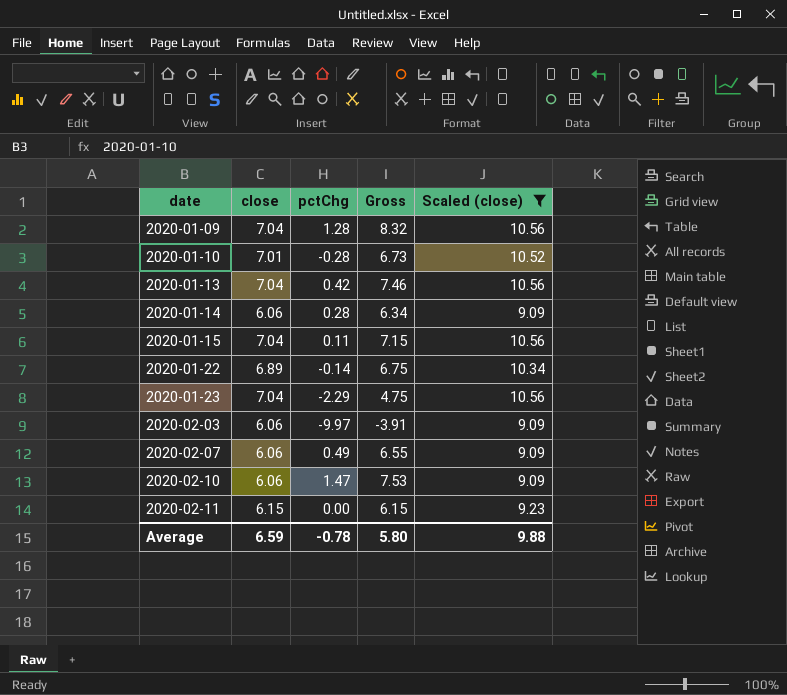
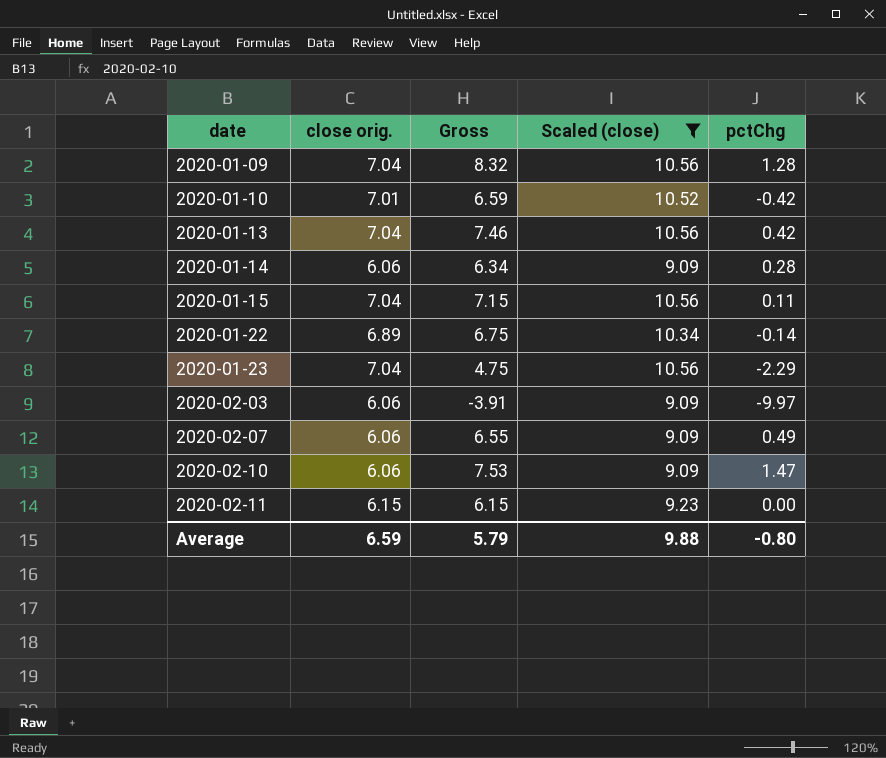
column name: close -> close orig.
column pctChg | position: 3 -> 5
2020-01-10 | Gross: 6.73 -> 6.59
2020-01-10 | pctChg: -0.28 -> -0.42
Average | Gross: 5.80 -> 5.79
Average | pctChg: -0.78 -> -0.80

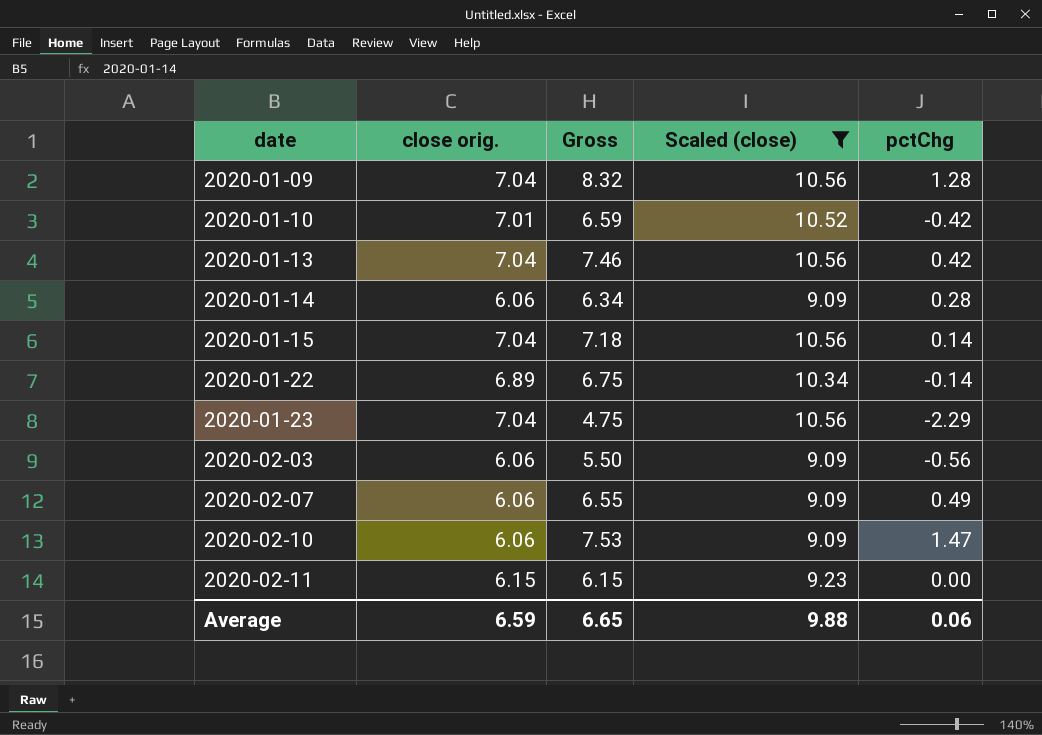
2020-01-15 | Gross: 7.15 -> 7.18
2020-01-15 | pctChg: 0.11 -> 0.14
2020-02-03 | Gross: -3.91 -> 5.50
2020-02-03 | pctChg: -9.97 -> -0.56
Average | Gross: 5.79 -> 6.65
Average | pctChg: -0.80 -> 0.06

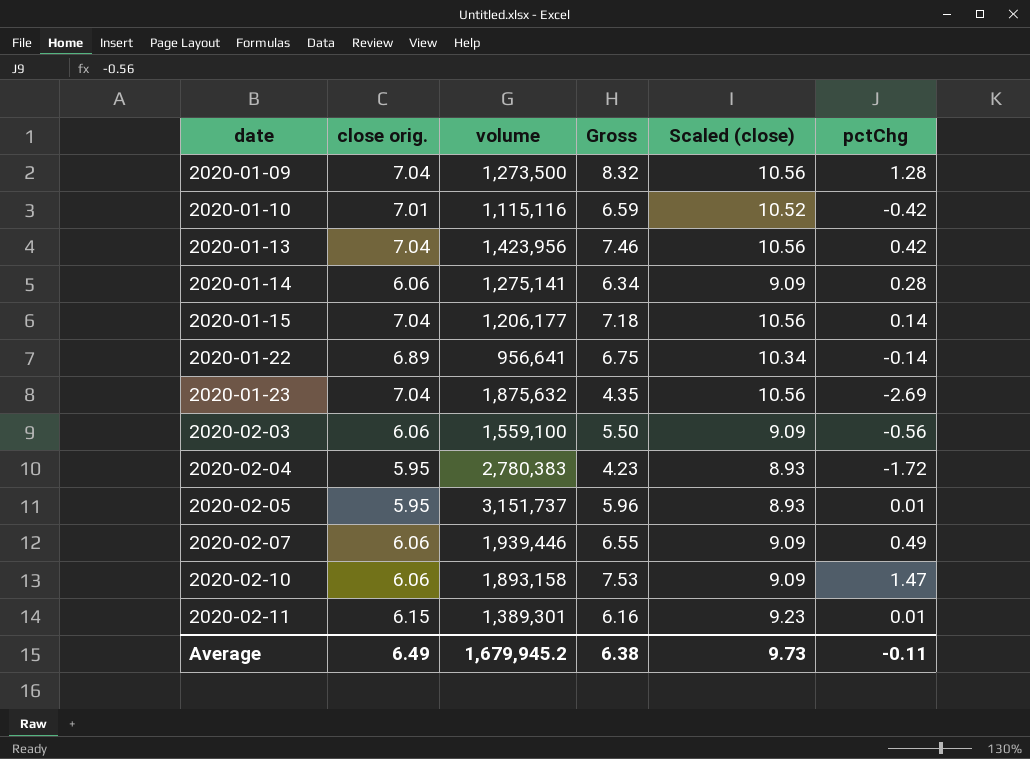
filter: Scaled (close) != 8.93 -> none
column volume | position: none -> 3
2020-01-23 | Gross: 4.75 -> 4.35
2020-01-23 | pctChg: -2.29 -> -2.69
2020-02-11 | Gross: 6.15 -> 6.16
2020-02-11 | pctChg: 0.00 -> 0.01
Average | close orig.: 6.59 -> 6.49
Average | Gross: 6.65 -> 6.38
Average | Scaled (close): 9.88 -> 9.73
Average | pctChg: 0.06 -> -0.11

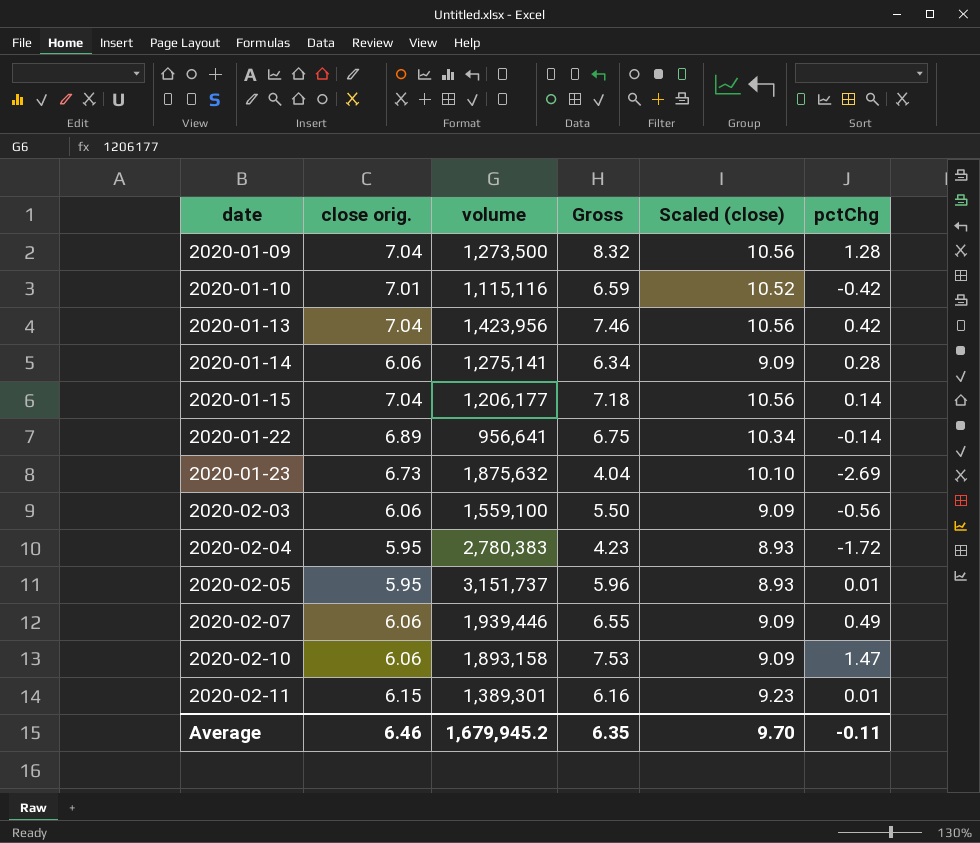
2020-01-23 | close orig.: 7.04 -> 6.73
2020-01-23 | Gross: 4.35 -> 4.04
2020-01-23 | Scaled (close): 10.56 -> 10.10
Average | close orig.: 6.49 -> 6.46
Average | Gross: 6.38 -> 6.35
Average | Scaled (close): 9.73 -> 9.70

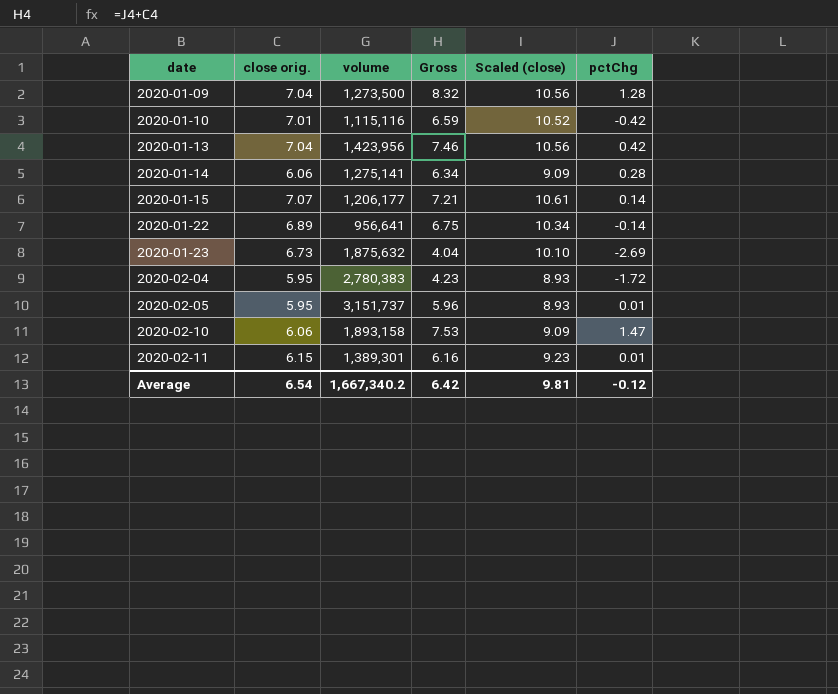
row 2020-02-03: 6.06 | 1,559,100 | 5.50 | 9.09 | -0.56 -> none
row 2020-02-07: 6.06 | 1,939,446 | 6.55 | 9.09 | 0.49 -> none
2020-01-15 | close orig.: 7.04 -> 7.07
2020-01-15 | Gross: 7.18 -> 7.21
2020-01-15 | Scaled (close): 10.56 -> 10.61
Average | close orig.: 6.46 -> 6.54
Average | volume: 1,679,945.2 -> 1,667,340.2
Average | Gross: 6.35 -> 6.42
Average | Scaled (close): 9.70 -> 9.81
Average | pctChg: -0.11 -> -0.12

